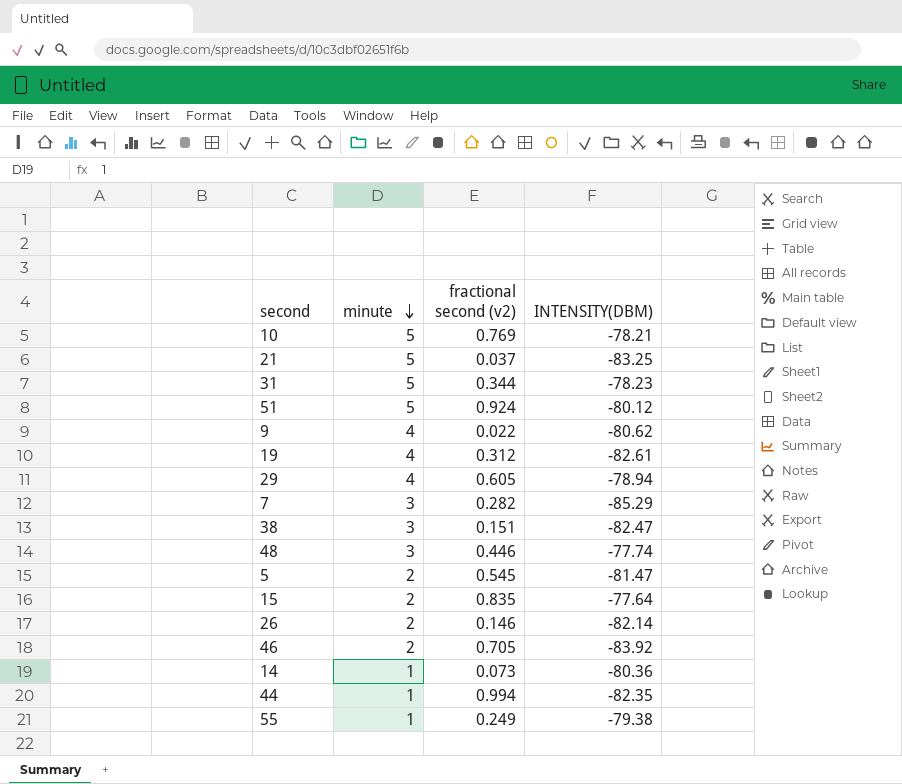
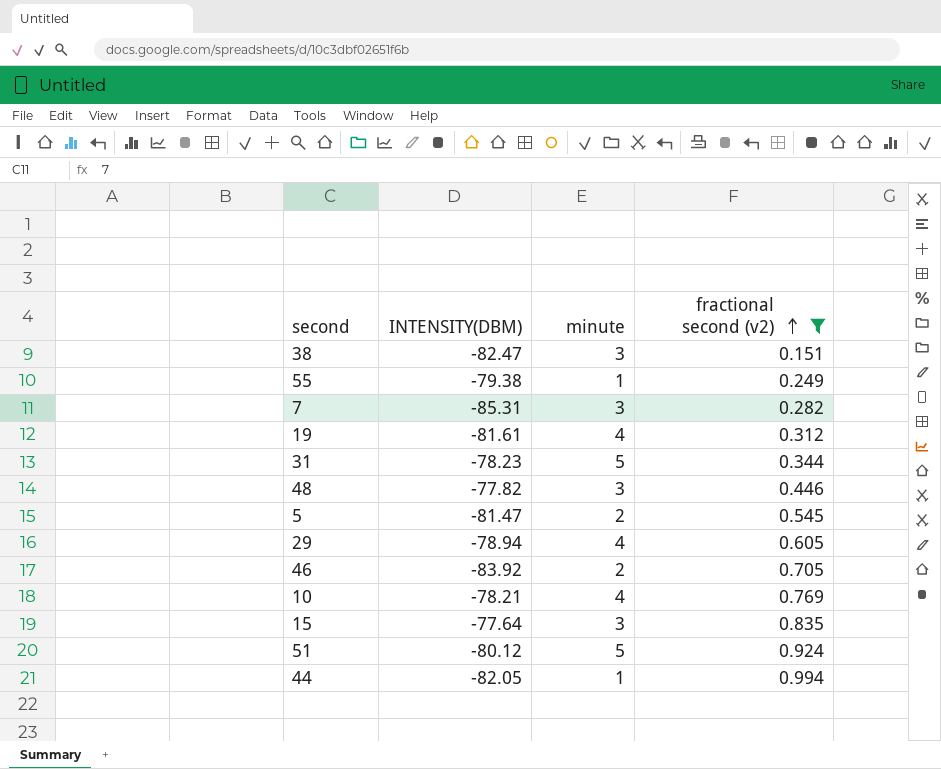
filter: none -> fractional second (v2) >= 0.151
row order: minute descending -> fractional second (v2) ascending
column INTENSITY(DBM) | position: 4 -> 2
7 | INTENSITY(DBM): -85.29 -> -85.31
19 | INTENSITY(DBM): -82.61 -> -81.61
48 | INTENSITY(DBM): -77.74 -> -77.82
10 | minute: 5 -> 4
15 | minute: 2 -> 3
44 | INTENSITY(DBM): -82.35 -> -82.05

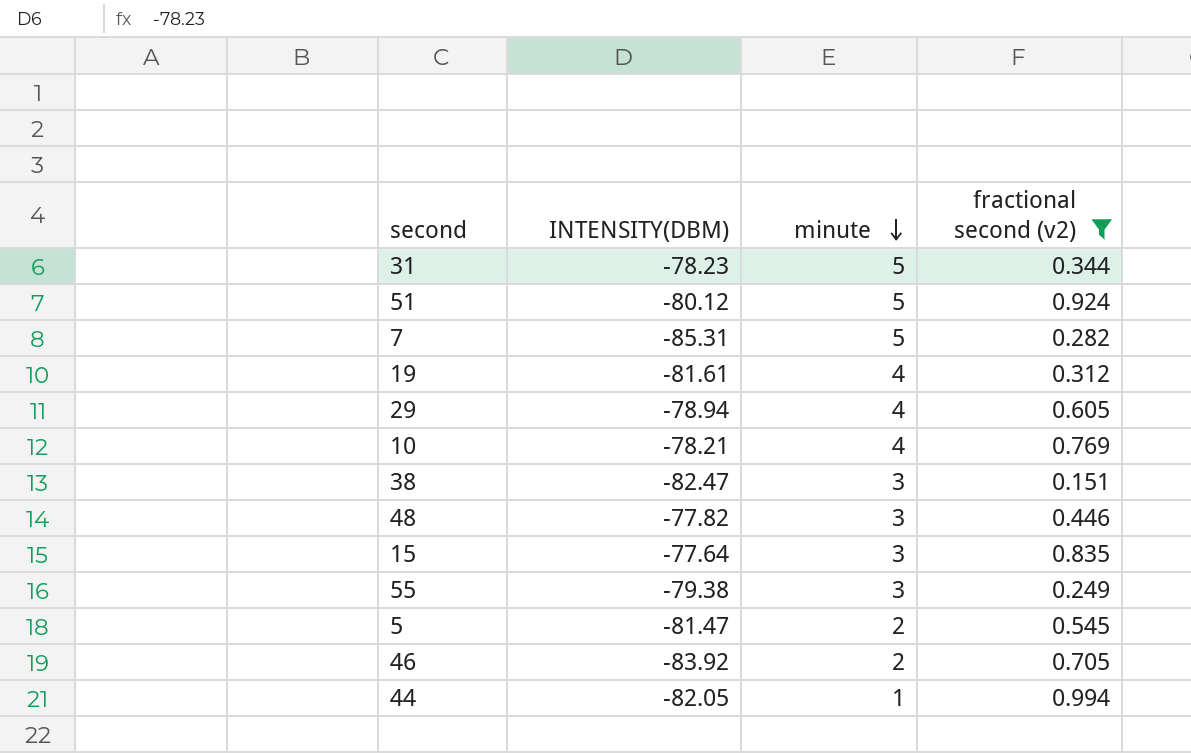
row order: fractional second (v2) ascending -> minute descending
7 | minute: 3 -> 5
55 | minute: 1 -> 3

